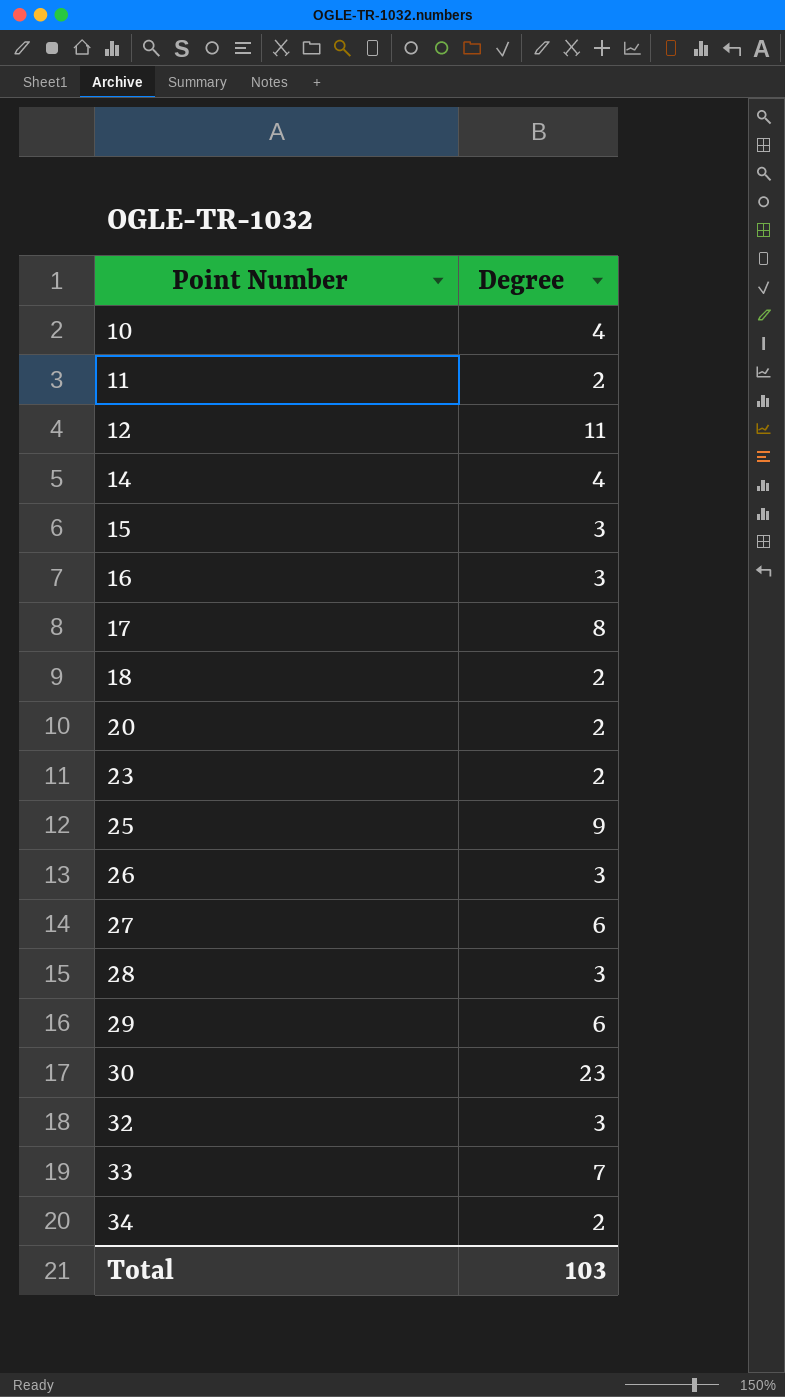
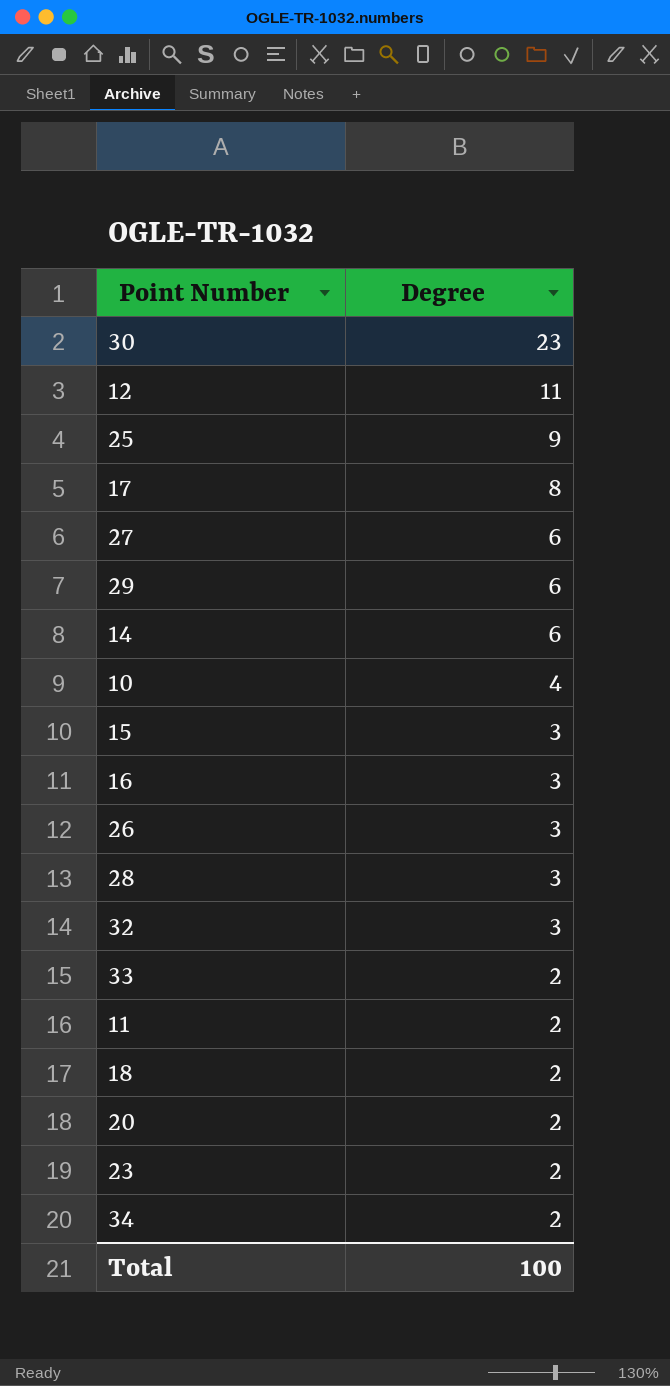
row order: Point Number ascending -> Degree descending
14 | Degree: 4 -> 6
33 | Degree: 7 -> 2
Total | Degree: 103 -> 100

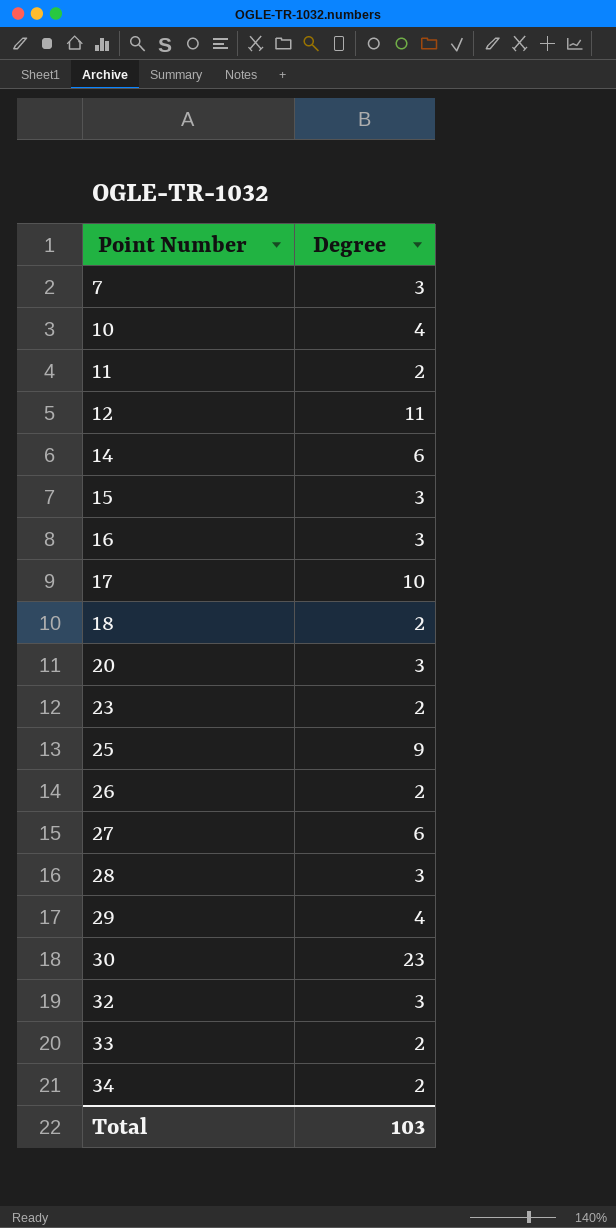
row order: Degree descending -> Point Number ascending
row 7: none -> 3
17 | Degree: 8 -> 10
20 | Degree: 2 -> 3
26 | Degree: 3 -> 2
29 | Degree: 6 -> 4
Total | Degree: 100 -> 103

